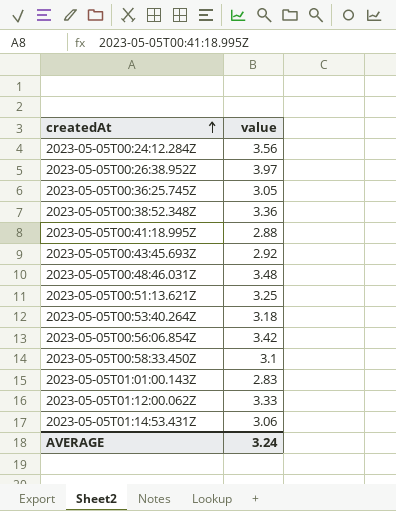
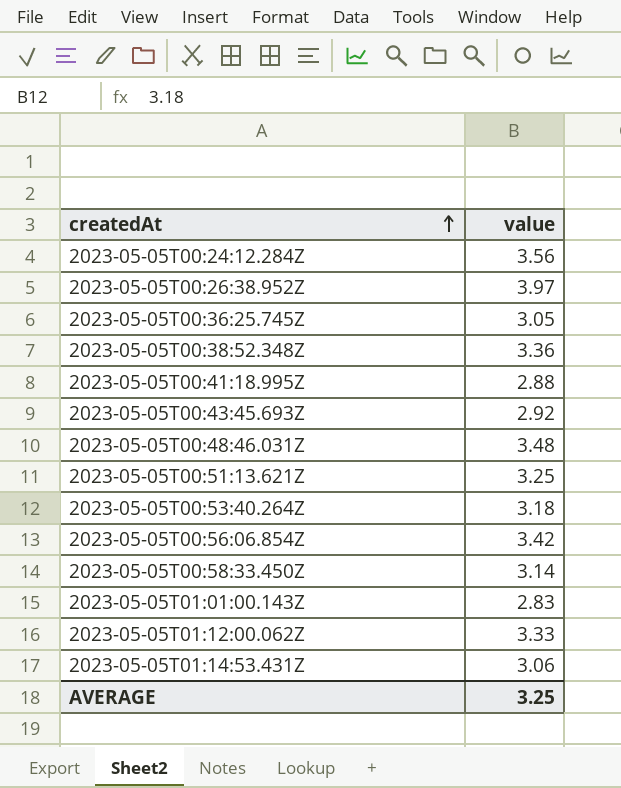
2023-05-05T00:58:33.450Z | value: 3.1 -> 3.14
AVERAGE | value: 3.24 -> 3.25

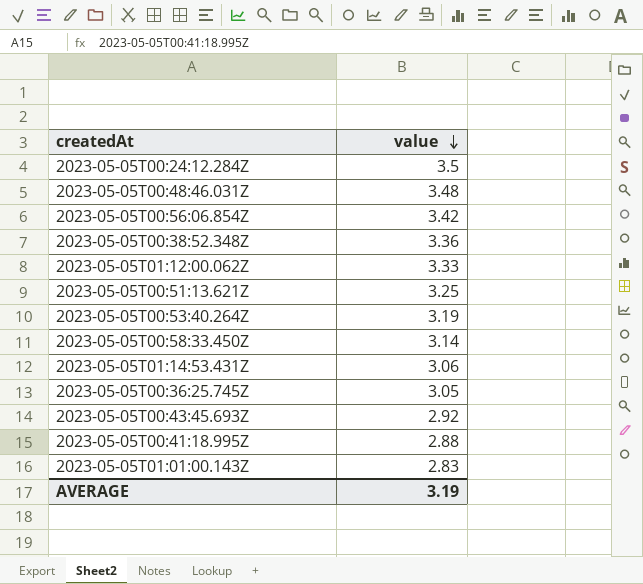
row order: createdAt ascending -> value descending
row 2023-05-05T00:26:38.952Z: 3.97 -> none
2023-05-05T00:24:12.284Z | value: 3.56 -> 3.5
2023-05-05T00:53:40.264Z | value: 3.18 -> 3.19
AVERAGE | value: 3.25 -> 3.19

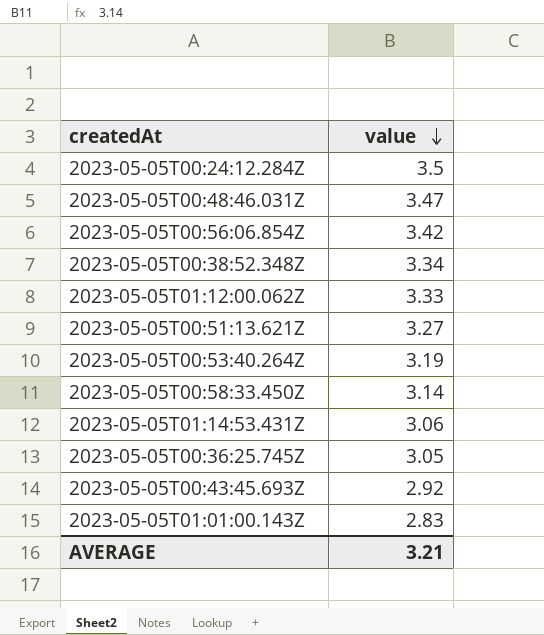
row 2023-05-05T00:41:18.995Z: 2.88 -> none
2023-05-05T00:48:46.031Z | value: 3.48 -> 3.47
2023-05-05T00:38:52.348Z | value: 3.36 -> 3.34
2023-05-05T00:51:13.621Z | value: 3.25 -> 3.27
AVERAGE | value: 3.19 -> 3.21

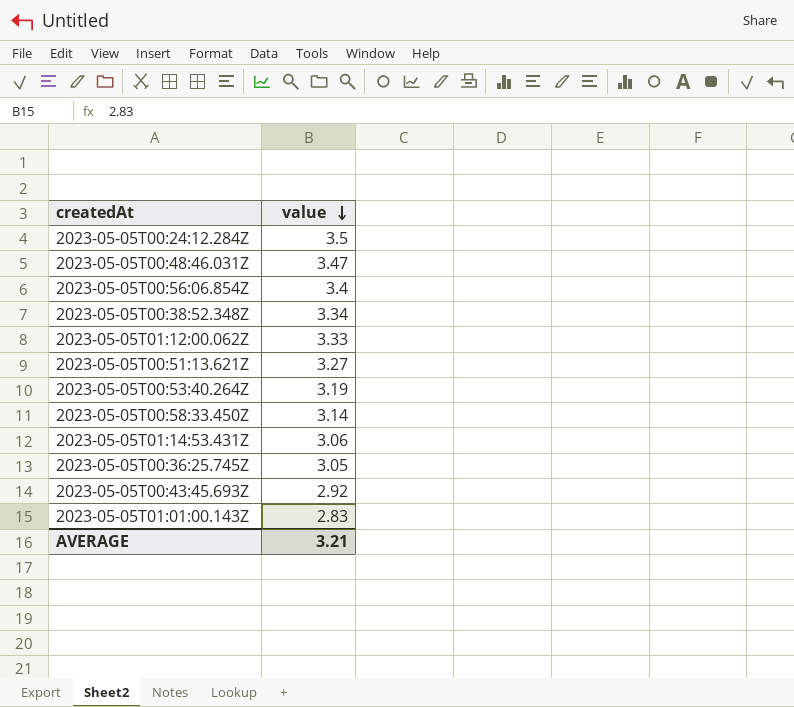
2023-05-05T00:56:06.854Z | value: 3.42 -> 3.4

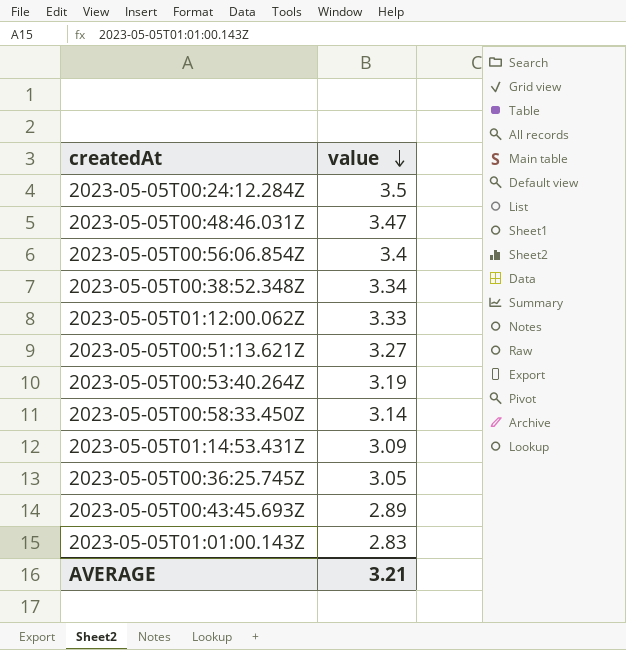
2023-05-05T01:14:53.431Z | value: 3.06 -> 3.09
2023-05-05T00:43:45.693Z | value: 2.92 -> 2.89

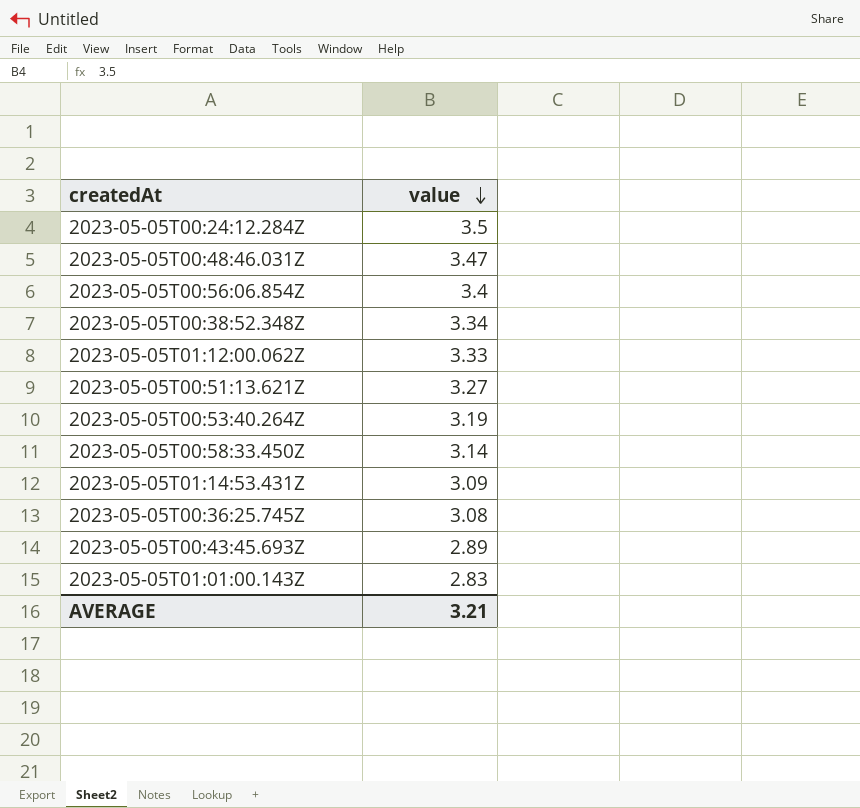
2023-05-05T00:36:25.745Z | value: 3.05 -> 3.08

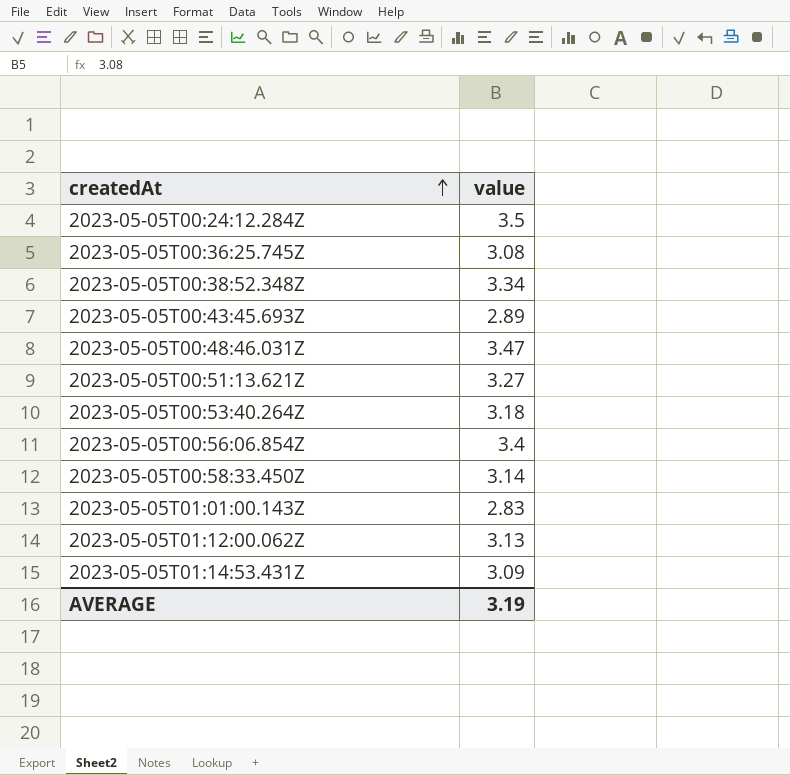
row order: value descending -> createdAt ascending
2023-05-05T00:53:40.264Z | value: 3.19 -> 3.18
2023-05-05T01:12:00.062Z | value: 3.33 -> 3.13
AVERAGE | value: 3.21 -> 3.19

